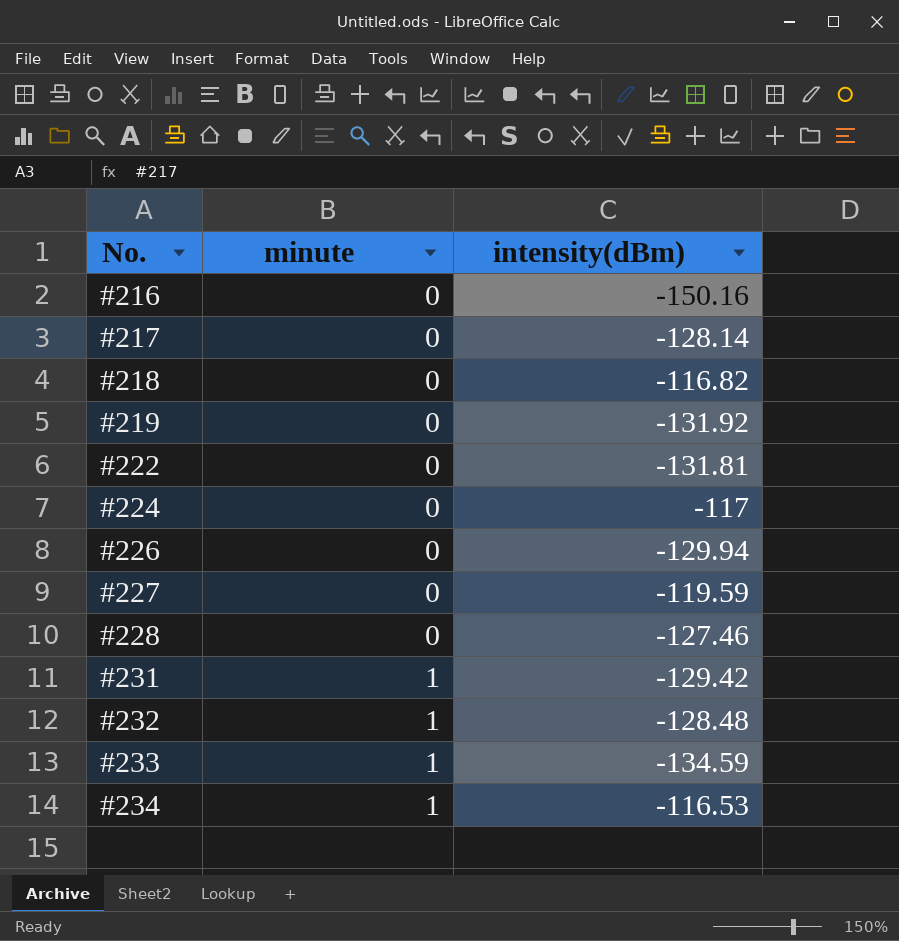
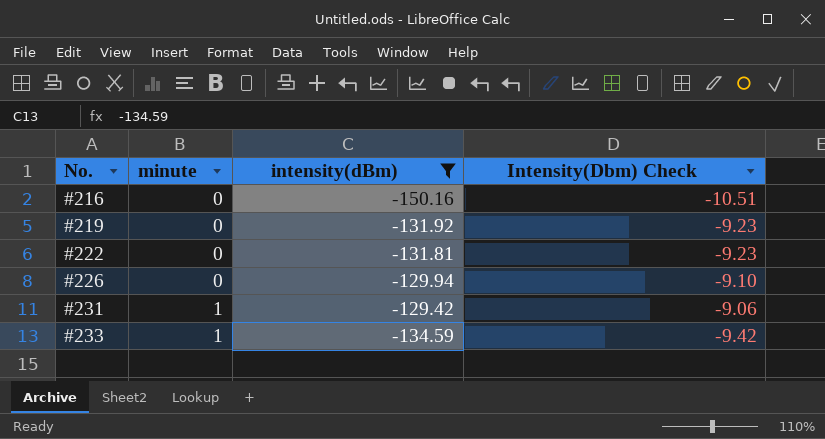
filter: none -> intensity(dBm) <= -129.42
column Intensity(Dbm) Check | formula: none -> [intensity(dBm)] * 0.07

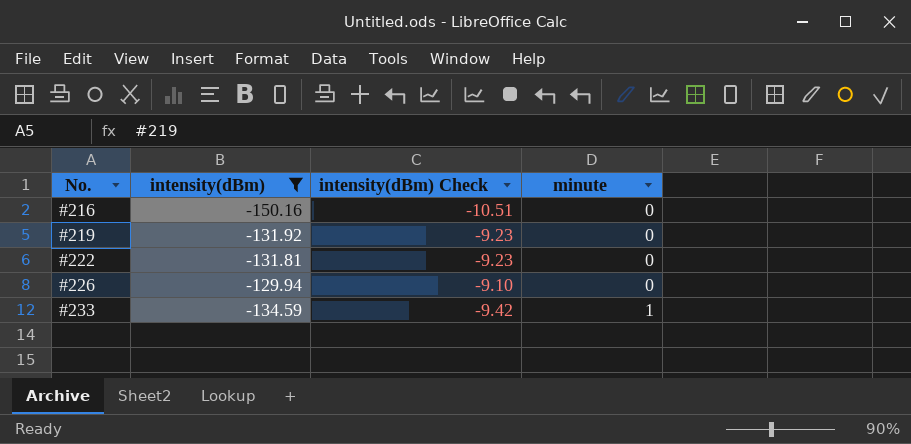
column name: Intensity(Dbm) Check -> intensity(dBm) Check
column minute | position: 2 -> 4
row #231: 1 | -129.42 | -9.06 -> none

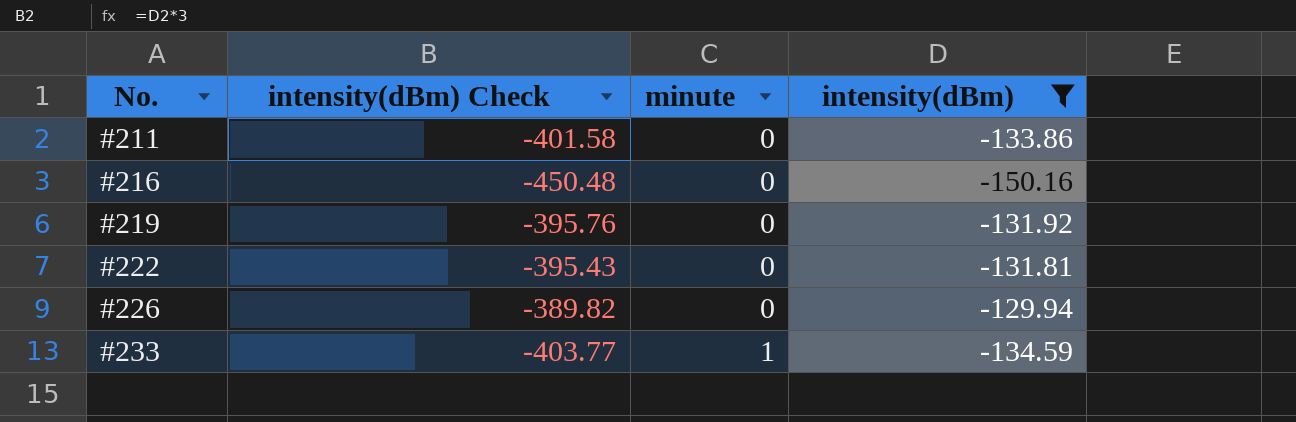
column intensity(dBm) Check | formula: [intensity(dBm)] * 0.07 -> [intensity(dBm)] * 3
column intensity(dBm) | position: 2 -> 4
row #211: none -> -401.58 | 0 | -133.86

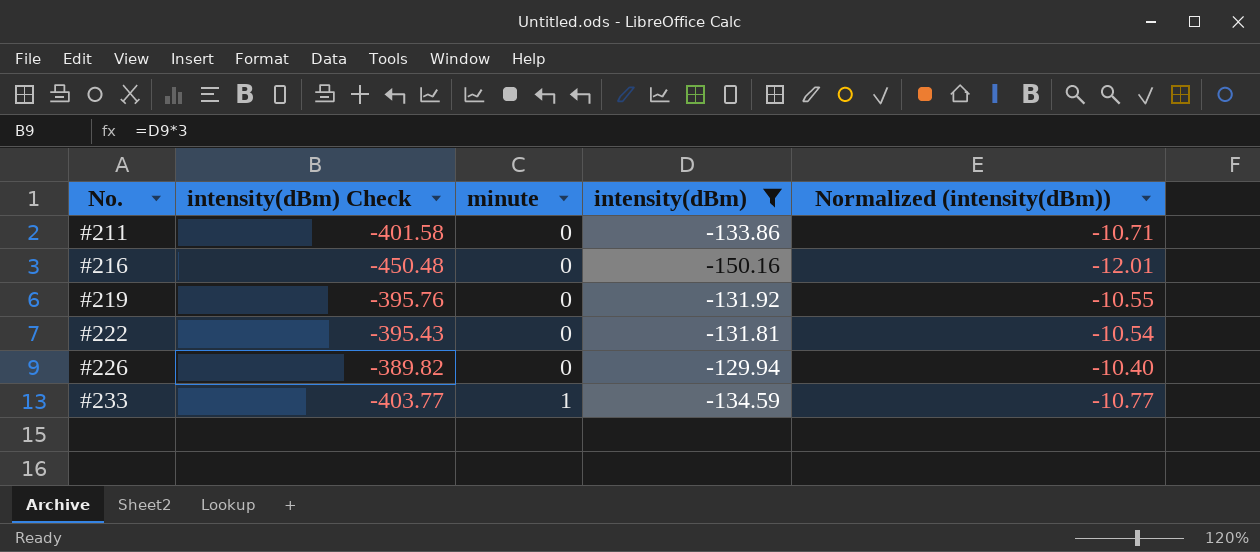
column Normalized (intensity(dBm)) | formula: none -> [intensity(dBm)] * 0.08

